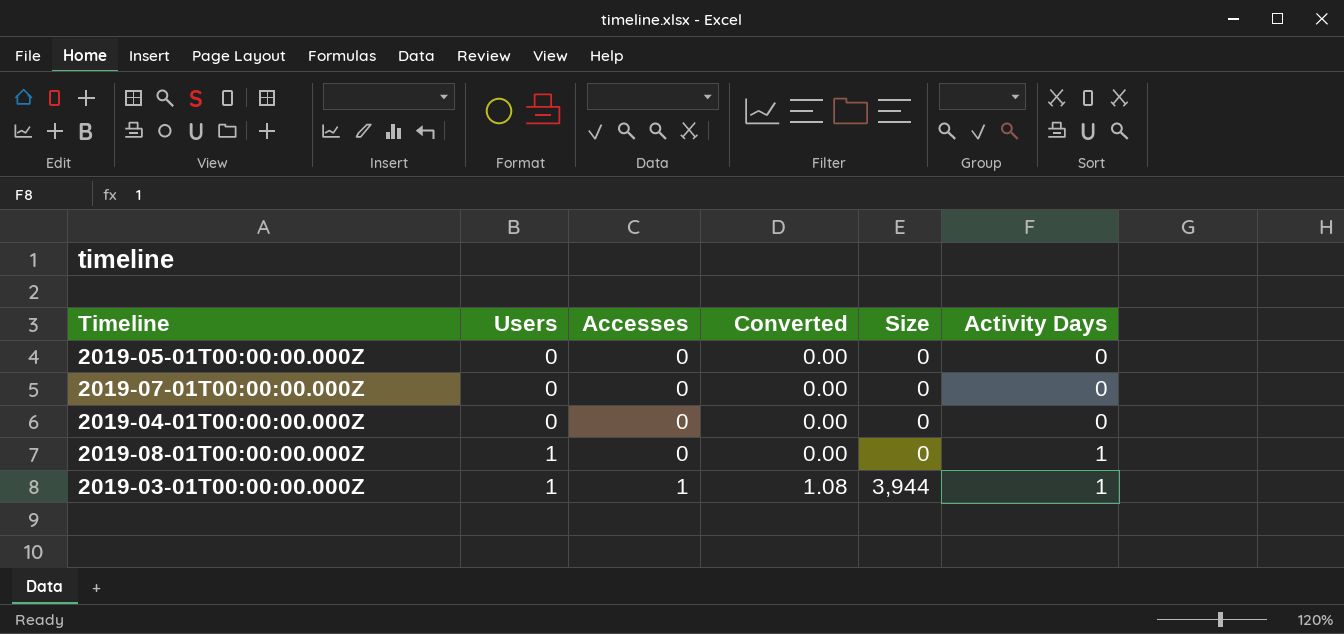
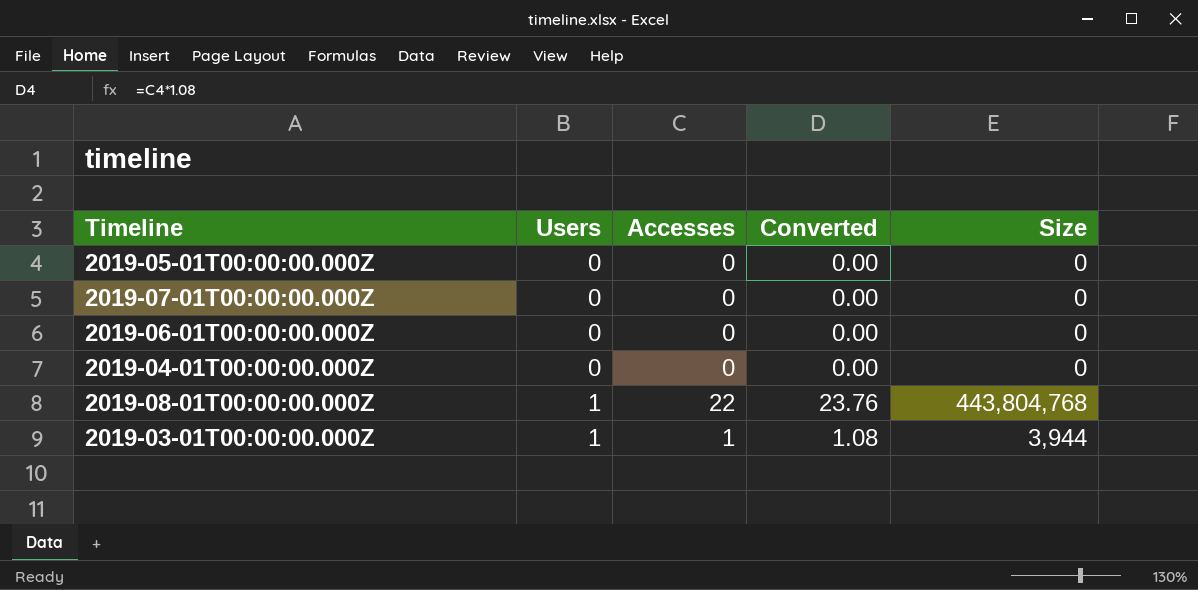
column Activity Days | position: 6 -> none
row 2019-06-01T00:00:00.000Z: none -> 0 | 0 | 0.00 | 0
2019-08-01T00:00:00.000Z | Accesses: 0 -> 22
2019-08-01T00:00:00.000Z | Converted: 0.00 -> 23.76
2019-08-01T00:00:00.000Z | Size: 0 -> 443,804,768

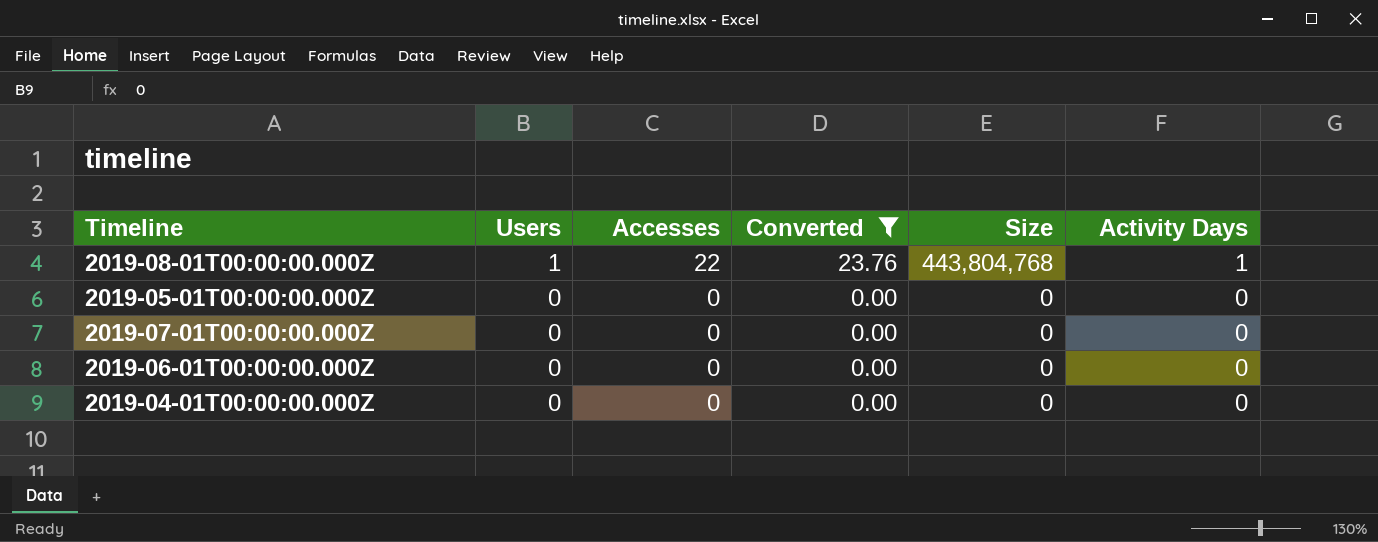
filter: none -> Converted != 1.08
row order: Users ascending -> Users descending
column Activity Days | position: none -> 6

